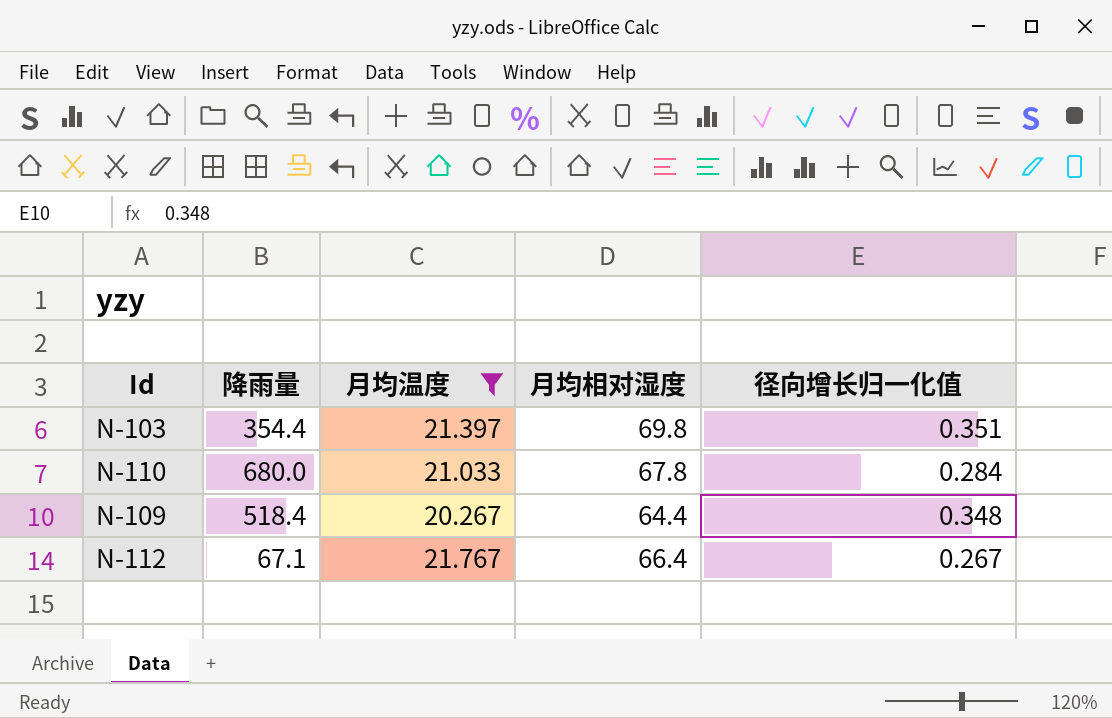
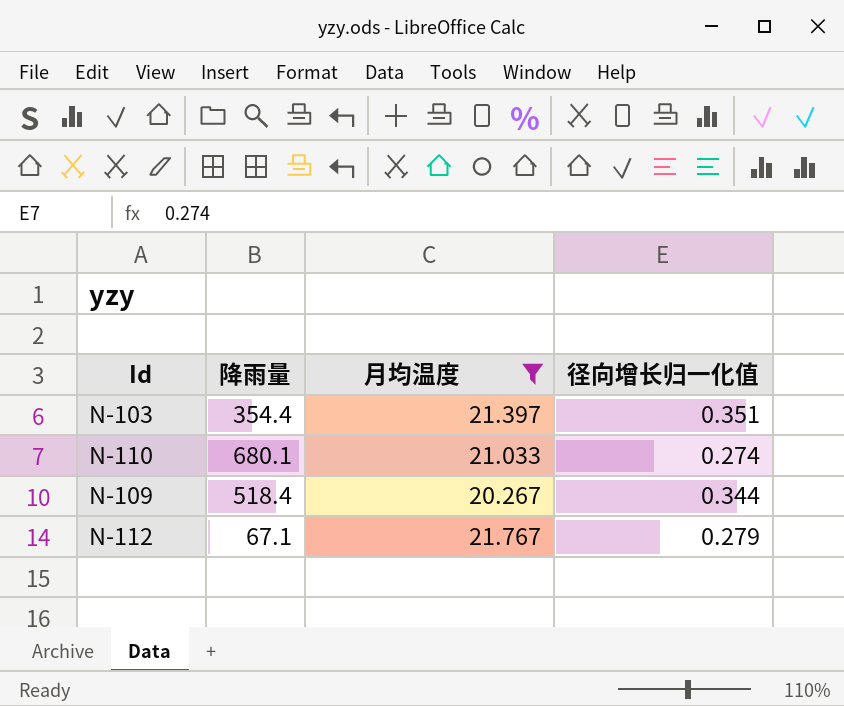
column 月均相对湿度 | position: 4 -> none
N-110 | 降雨量: 680.0 -> 680.1
N-110 | 径向增长归一化值: 0.284 -> 0.274
N-109 | 径向增长归一化值: 0.348 -> 0.344
N-112 | 径向增长归一化值: 0.267 -> 0.279

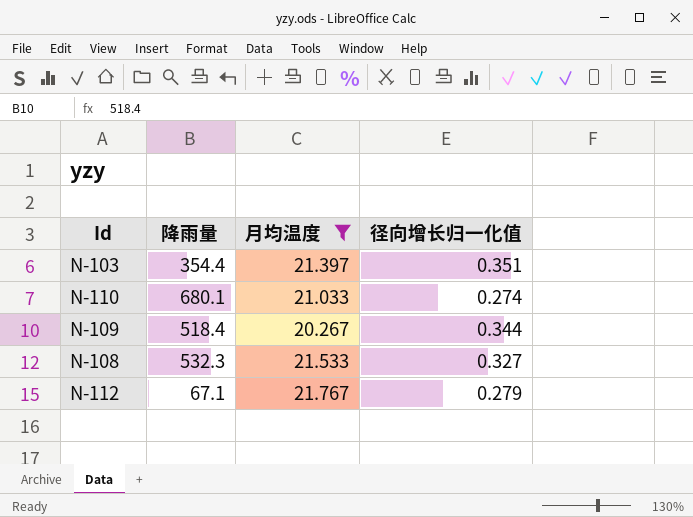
row N-108: none -> 532.3 | 21.533 | 0.327

